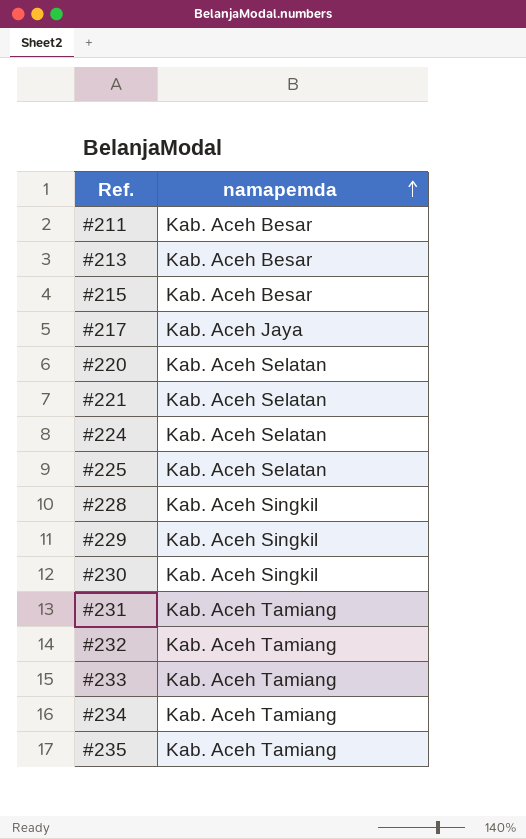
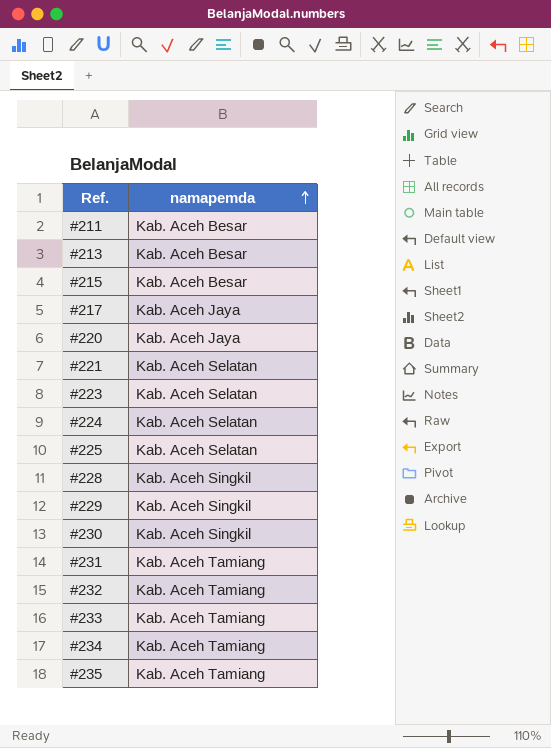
#220 | namapemda: Kab. Aceh Selatan -> Kab. Aceh Jaya
row #223: none -> Kab. Aceh Selatan

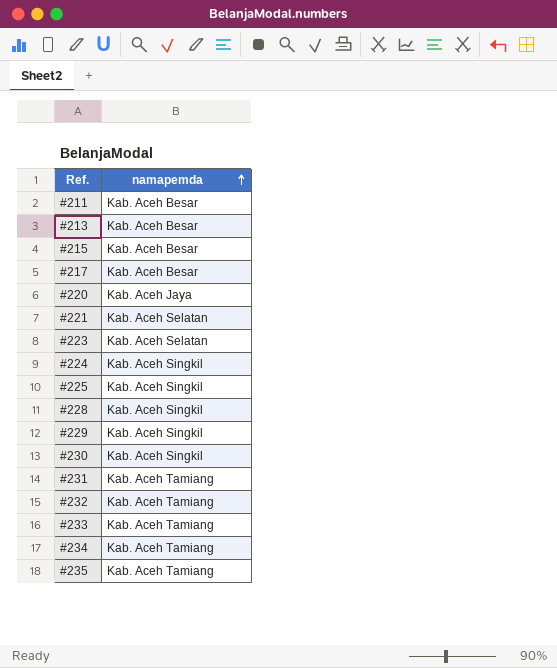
#217 | namapemda: Kab. Aceh Jaya -> Kab. Aceh Besar
#224 | namapemda: Kab. Aceh Selatan -> Kab. Aceh Singkil
#225 | namapemda: Kab. Aceh Selatan -> Kab. Aceh Singkil

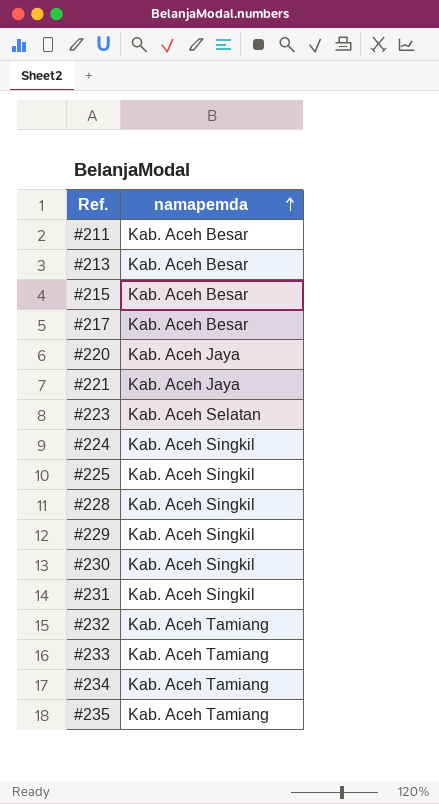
#221 | namapemda: Kab. Aceh Selatan -> Kab. Aceh Jaya
#231 | namapemda: Kab. Aceh Tamiang -> Kab. Aceh Singkil

